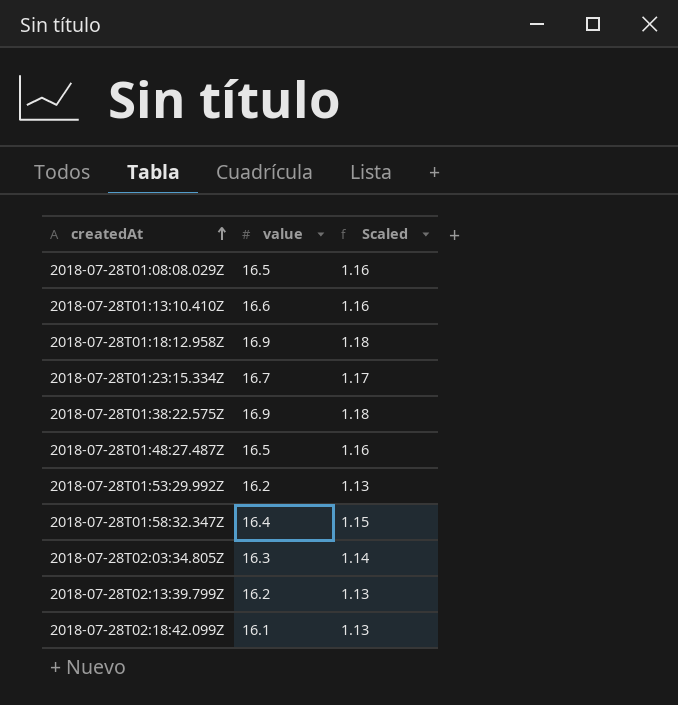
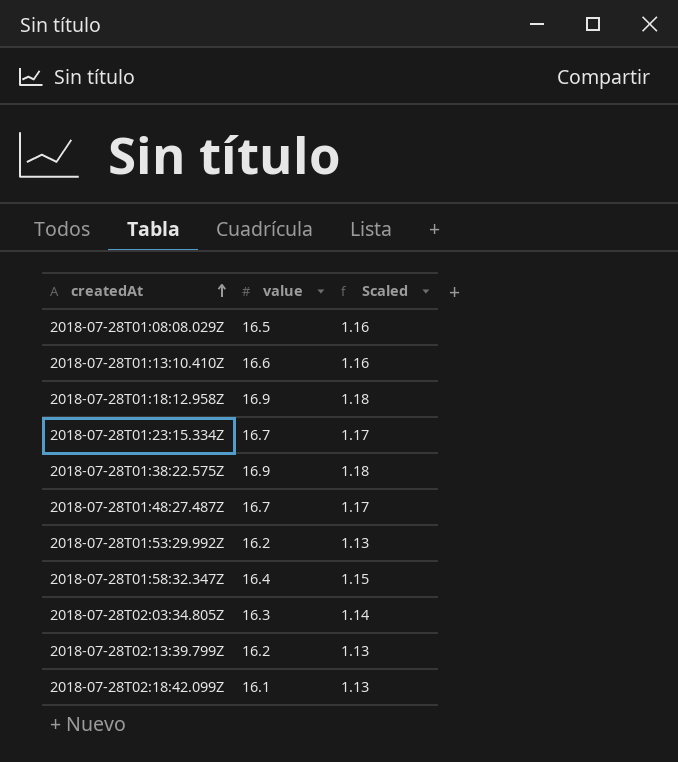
2018-07-28T01:48:27.487Z | value: 16.5 -> 16.7
2018-07-28T01:48:27.487Z | Scaled: 1.16 -> 1.17

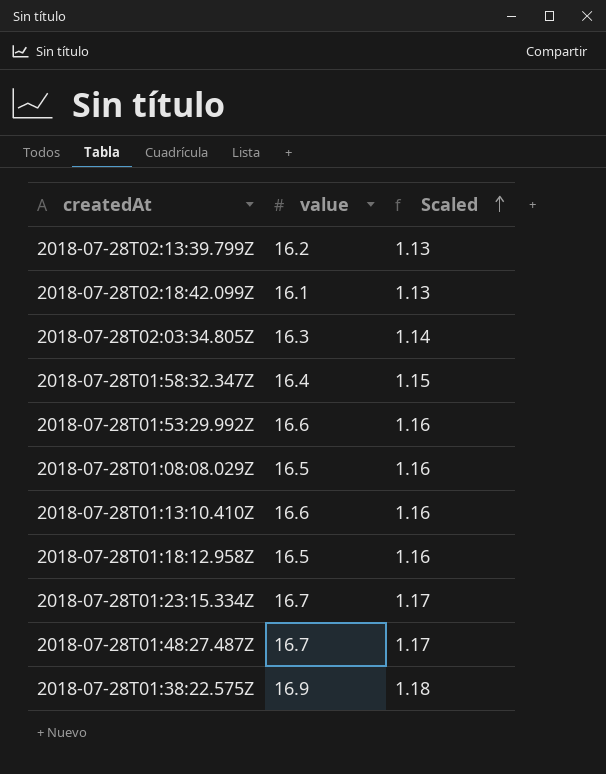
row order: createdAt ascending -> Scaled ascending
2018-07-28T01:53:29.992Z | value: 16.2 -> 16.6
2018-07-28T01:53:29.992Z | Scaled: 1.13 -> 1.16
2018-07-28T01:18:12.958Z | value: 16.9 -> 16.5
2018-07-28T01:18:12.958Z | Scaled: 1.18 -> 1.16

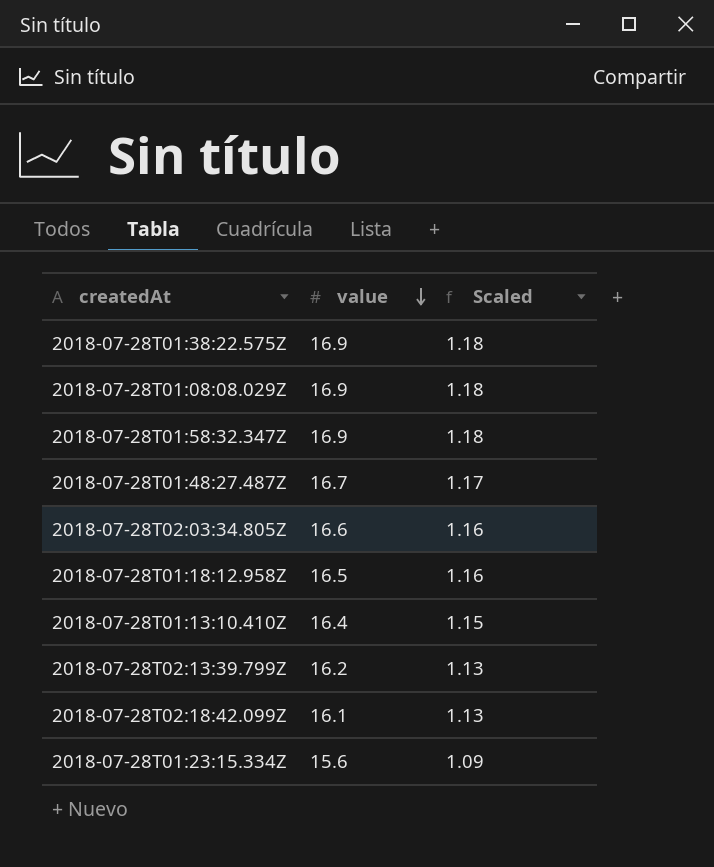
row order: Scaled ascending -> value descending
row 2018-07-28T01:53:29.992Z: 16.6 | 1.16 -> none
2018-07-28T01:08:08.029Z | value: 16.5 -> 16.9
2018-07-28T01:08:08.029Z | Scaled: 1.16 -> 1.18
2018-07-28T01:58:32.347Z | value: 16.4 -> 16.9
2018-07-28T01:58:32.347Z | Scaled: 1.15 -> 1.18
2018-07-28T02:03:34.805Z | value: 16.3 -> 16.6
2018-07-28T02:03:34.805Z | Scaled: 1.14 -> 1.16
2018-07-28T01:13:10.410Z | value: 16.6 -> 16.4
2018-07-28T01:13:10.410Z | Scaled: 1.16 -> 1.15
2018-07-28T01:23:15.334Z | value: 16.7 -> 15.6
2018-07-28T01:23:15.334Z | Scaled: 1.17 -> 1.09

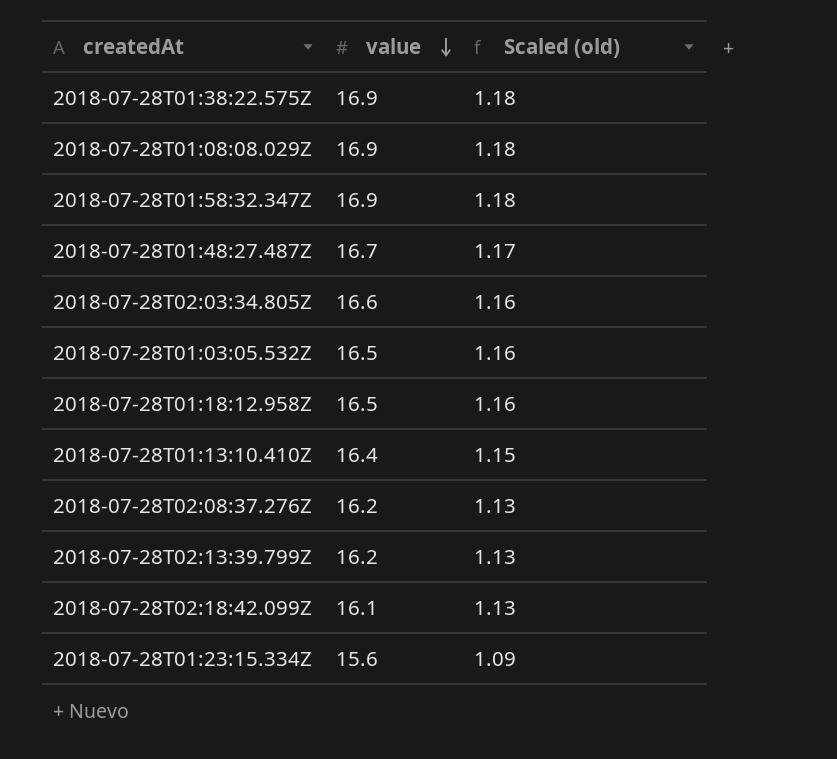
column name: Scaled -> Scaled (old)
row 2018-07-28T01:03:05.532Z: none -> 16.5 | 1.16
row 2018-07-28T02:08:37.276Z: none -> 16.2 | 1.13

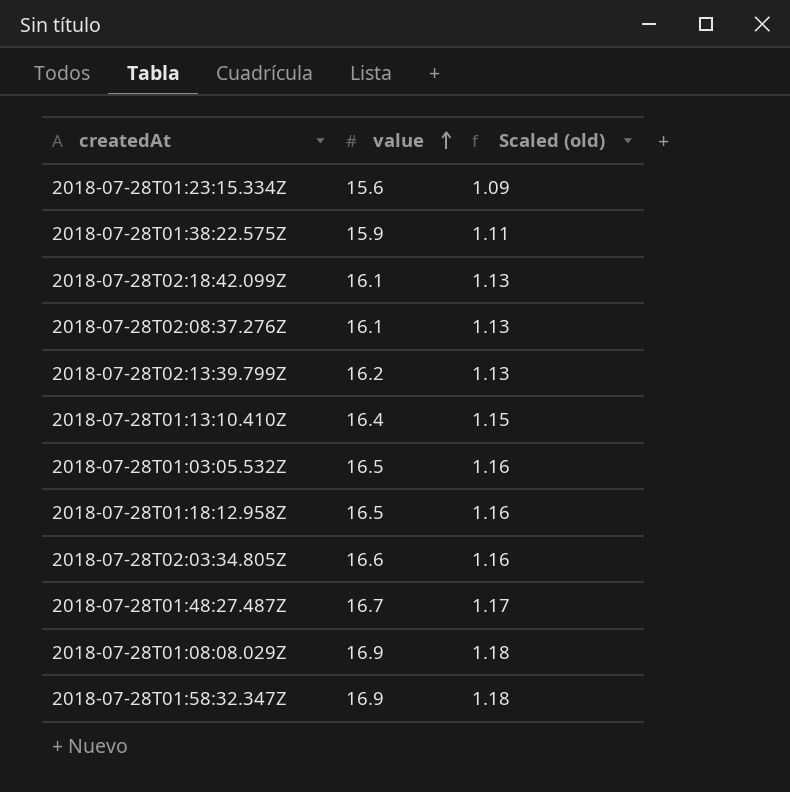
row order: value descending -> value ascending
2018-07-28T01:38:22.575Z | value: 16.9 -> 15.9
2018-07-28T01:38:22.575Z | Scaled (old): 1.18 -> 1.11
2018-07-28T02:08:37.276Z | value: 16.2 -> 16.1

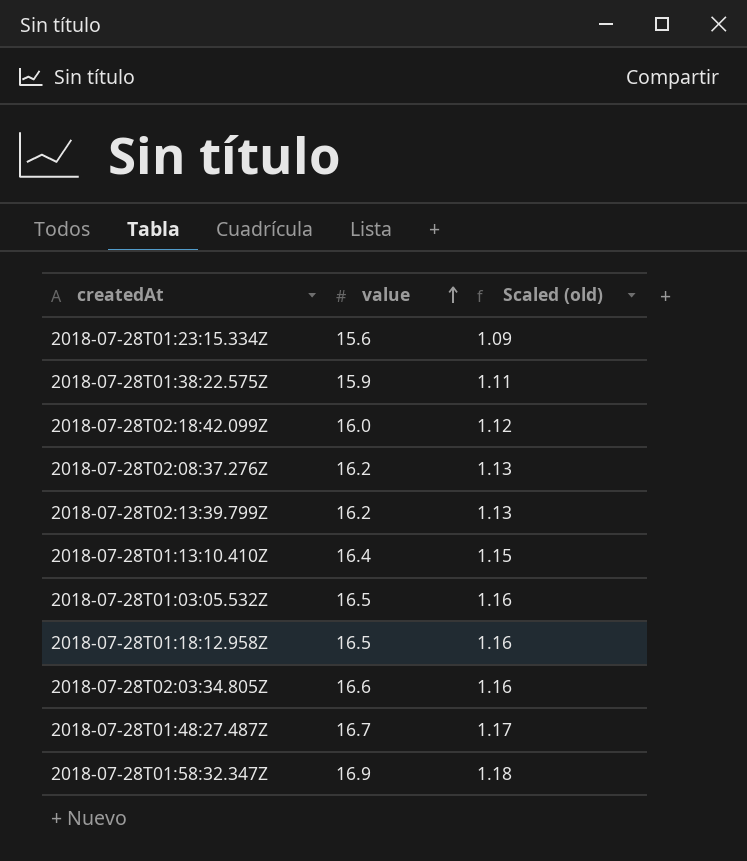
row 2018-07-28T01:08:08.029Z: 16.9 | 1.18 -> none
2018-07-28T02:18:42.099Z | value: 16.1 -> 16.0
2018-07-28T02:18:42.099Z | Scaled (old): 1.13 -> 1.12
2018-07-28T02:08:37.276Z | value: 16.1 -> 16.2

